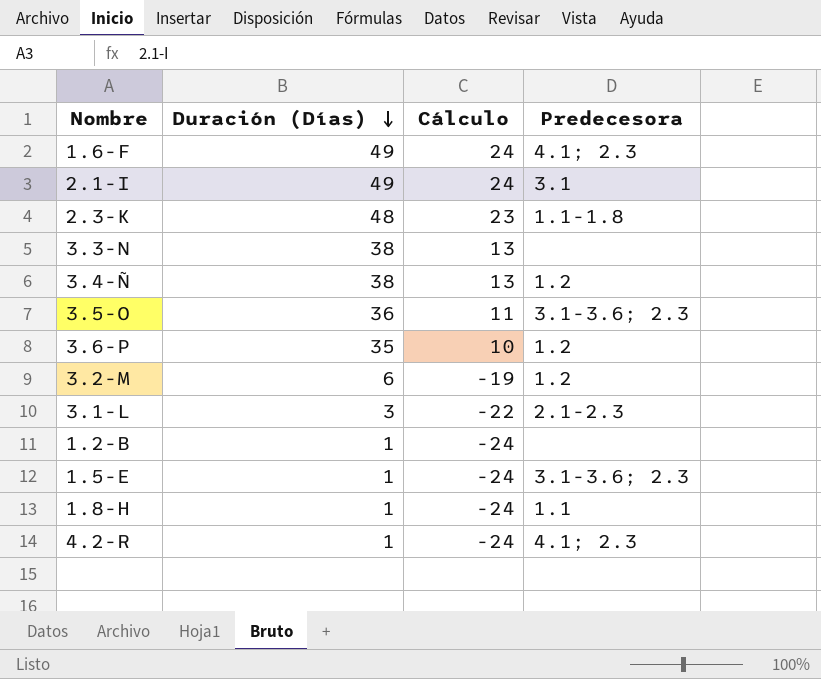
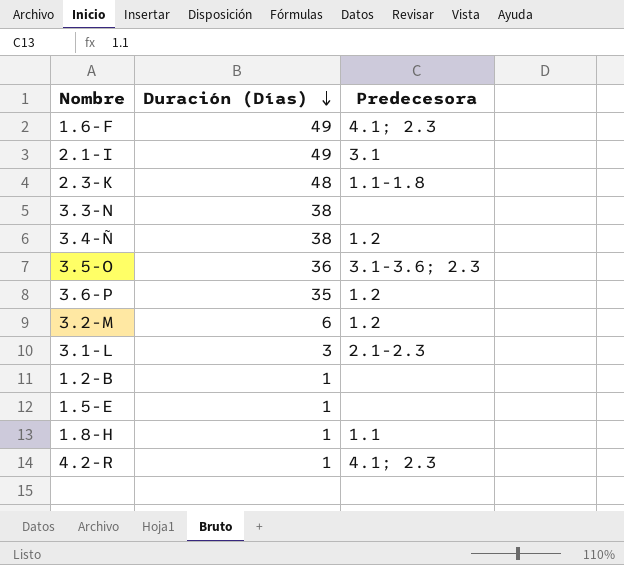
column Cálculo | formula: [Duración (Días)] - 25 -> none
1.5-E | Predecesora: 3.1-3.6; 2.3 -> none

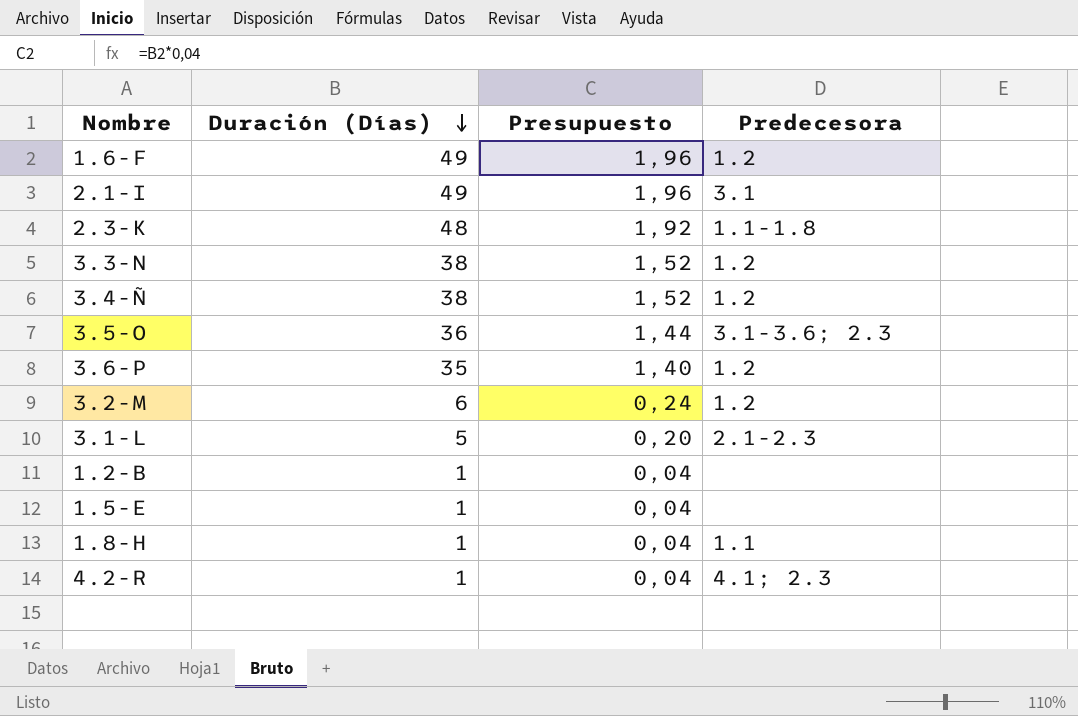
column Presupuesto | formula: none -> [Duración (Días)] * 0,04
1.6-F | Predecesora: 4.1; 2.3 -> 1.2
3.3-N | Predecesora: none -> 1.2
3.1-L | Duración (Días): 3 -> 5

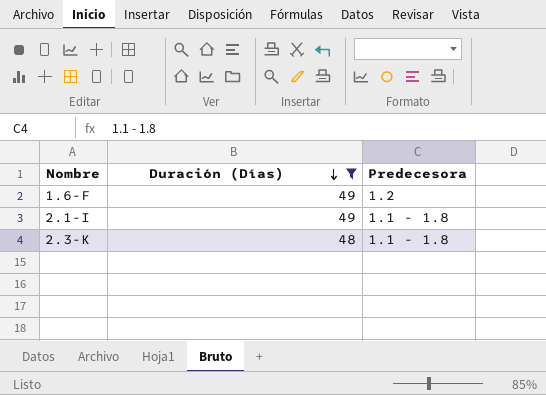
filter: none -> Duración (Días) >= 48
column Presupuesto | formula: [Duración (Días)] * 0,04 -> none
2.1-I | Predecesora: 3.1 -> 1.1 - 1.8
2.3-K | Predecesora: 1.1-1.8 -> 1.1 - 1.8

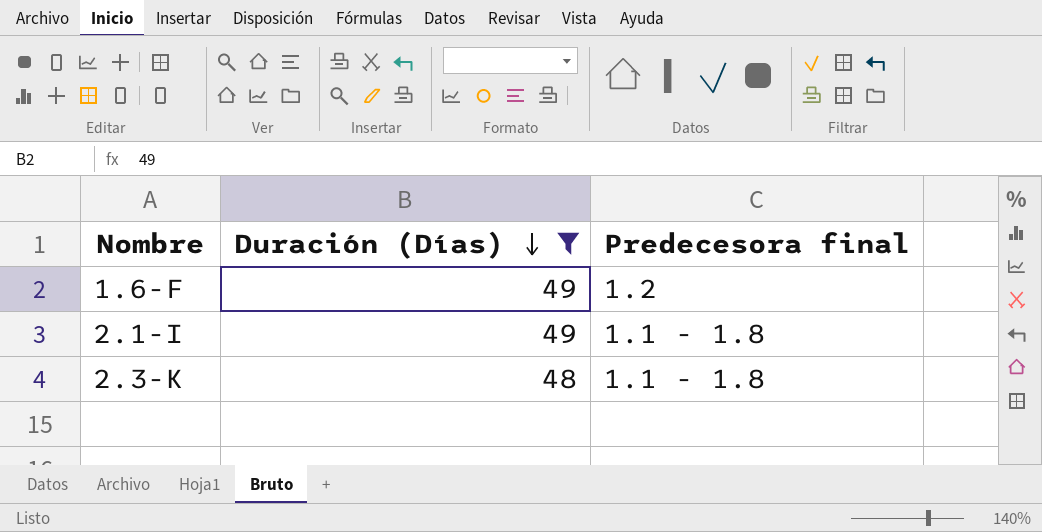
column name: Predecesora -> Predecesora final

